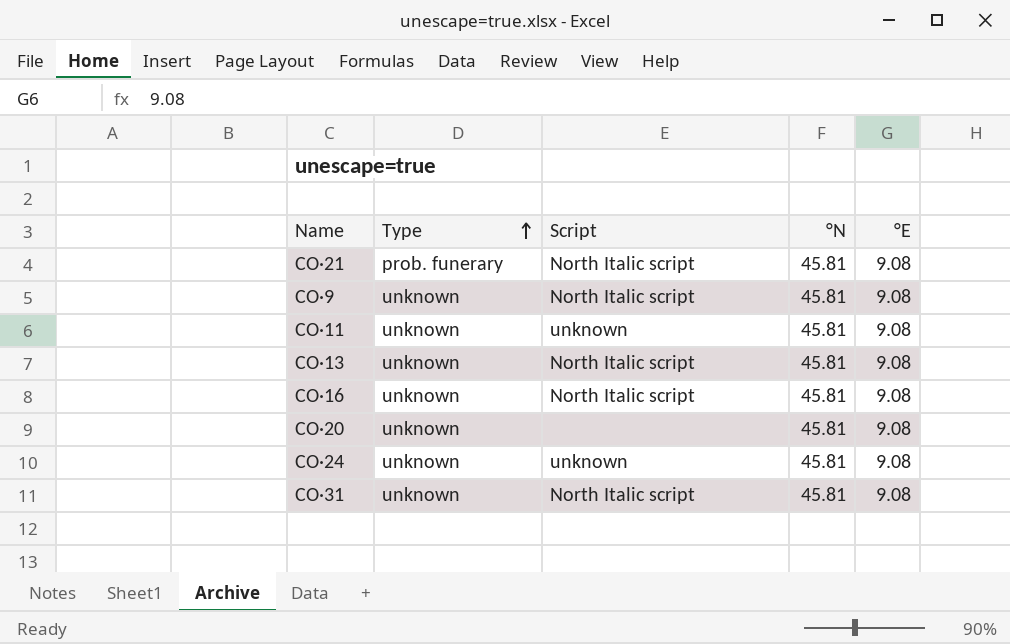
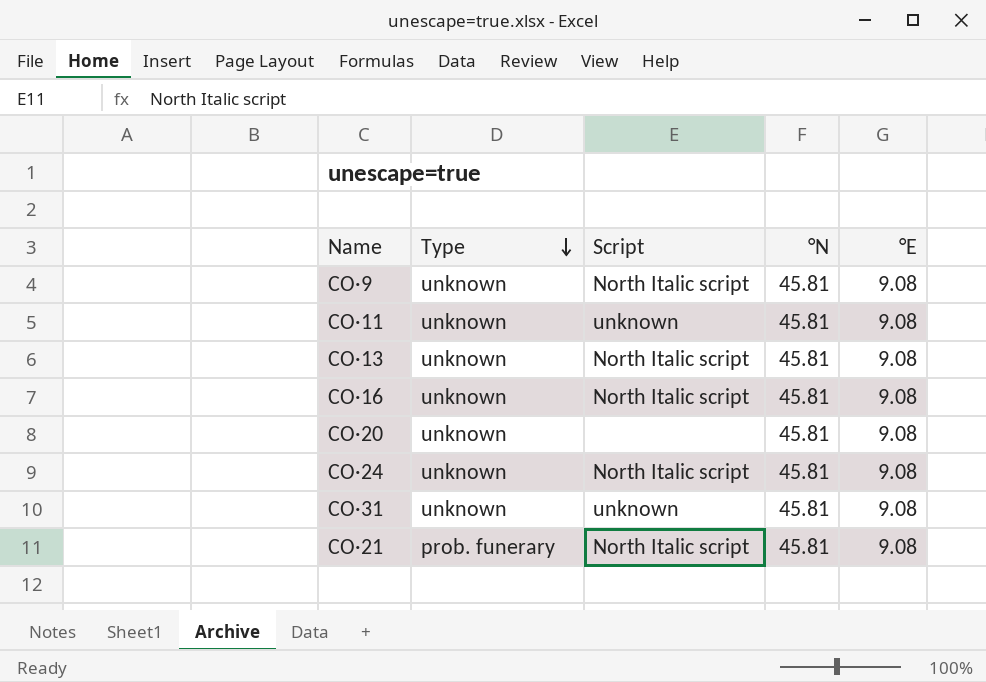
row order: Type ascending -> Type descending
CO·24 | Script: unknown -> North Italic script
CO·31 | Script: North Italic script -> unknown

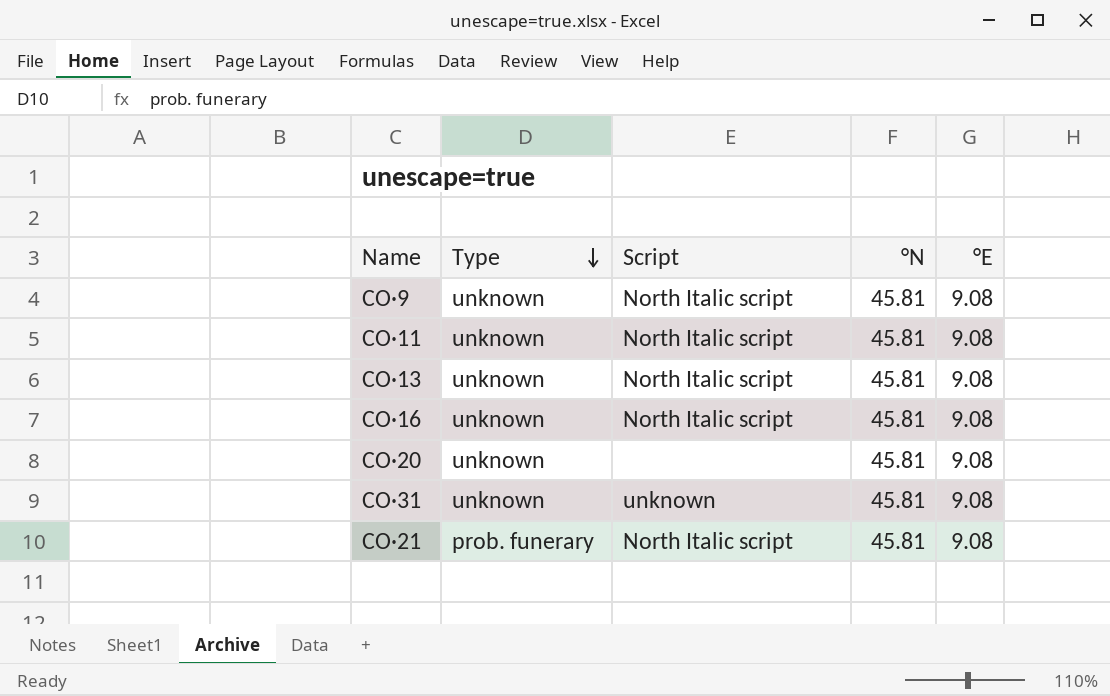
row CO·24: unknown | North Italic script | 45.81 | 9.08 -> none
CO·11 | Script: unknown -> North Italic script

